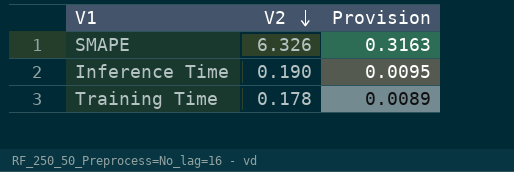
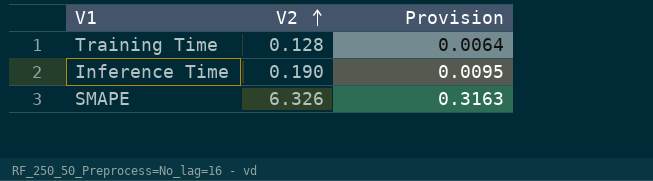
row order: V2 descending -> V2 ascending
Training Time | V2: 0.178 -> 0.128
Training Time | Provision: 0.0089 -> 0.0064

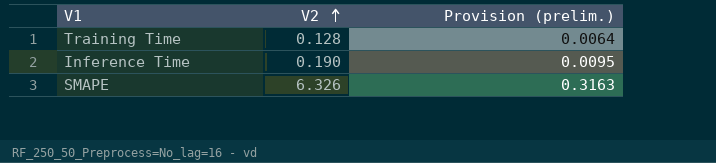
column name: Provision -> Provision (prelim.)

